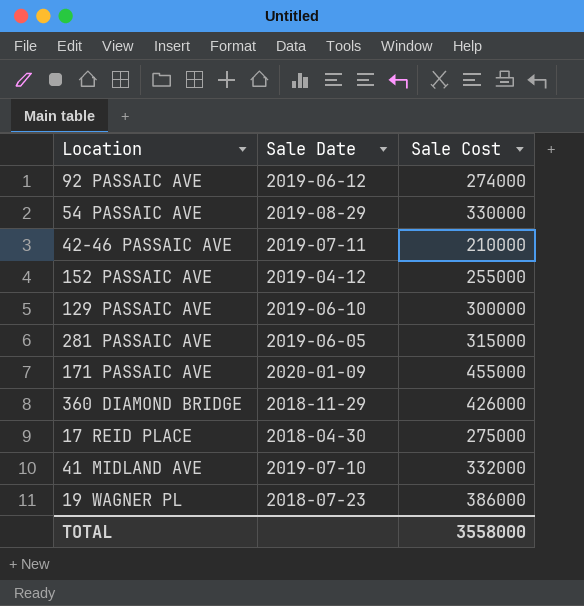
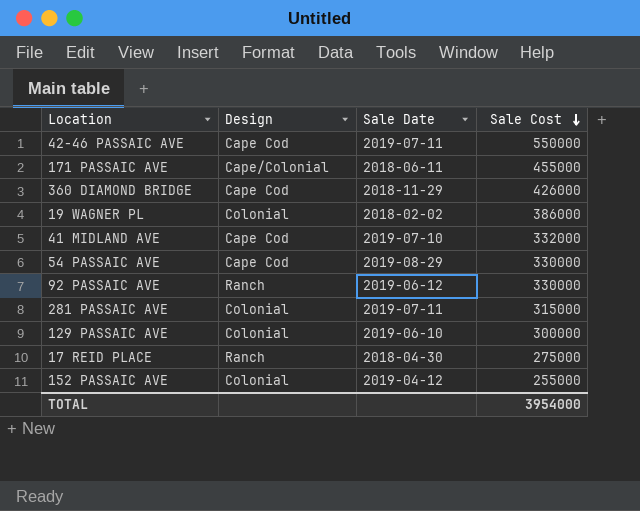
row order: none -> Sale Cost descending
column Design | position: none -> 2
42-46 PASSAIC AVE | Sale Cost: 210000 -> 550000
171 PASSAIC AVE | Sale Date: 2020-01-09 -> 2018-06-11
19 WAGNER PL | Sale Date: 2018-07-23 -> 2018-02-02
92 PASSAIC AVE | Sale Cost: 274000 -> 330000
281 PASSAIC AVE | Sale Date: 2019-06-05 -> 2019-07-11
TOTAL | Sale Cost: 3558000 -> 3954000

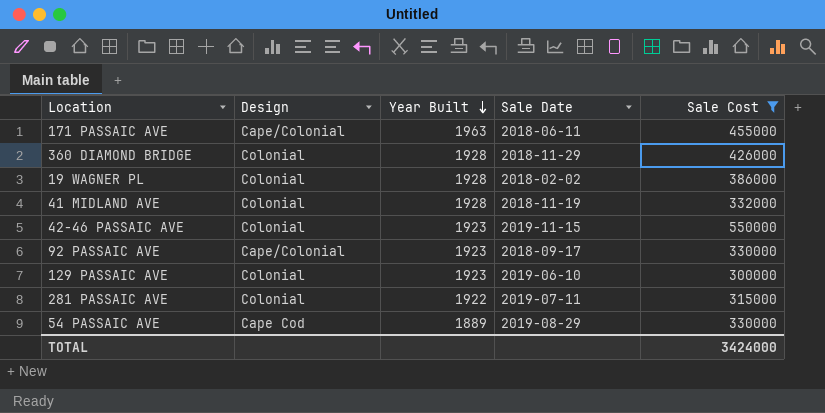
filter: none -> Sale Cost >= 300000
row order: Sale Cost descending -> Year Built descending
column Year Built | position: none -> 3
360 DIAMOND BRIDGE | Design: Cape Cod -> Colonial
41 MIDLAND AVE | Design: Cape Cod -> Colonial
41 MIDLAND AVE | Sale Date: 2019-07-10 -> 2018-11-19
42-46 PASSAIC AVE | Design: Cape Cod -> Colonial
42-46 PASSAIC AVE | Sale Date: 2019-07-11 -> 2019-11-15
92 PASSAIC AVE | Design: Ranch -> Cape/Colonial
92 PASSAIC AVE | Sale Date: 2019-06-12 -> 2018-09-17
TOTAL | Sale Cost: 3954000 -> 3424000

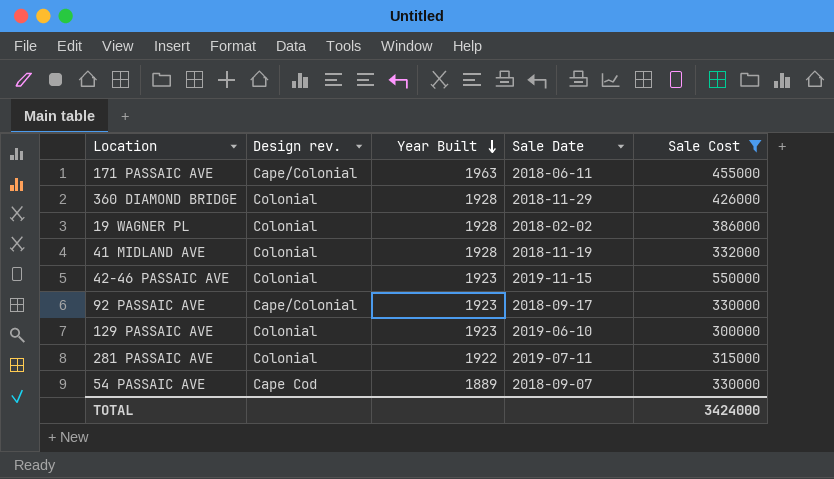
column name: Design -> Design rev.
54 PASSAIC AVE | Sale Date: 2019-08-29 -> 2018-09-07

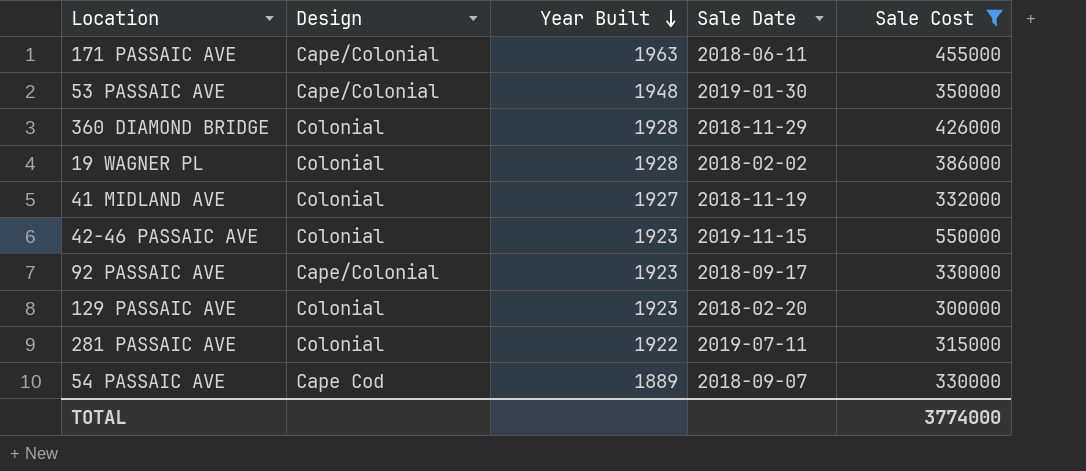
column name: Design rev. -> Design
row 53 PASSAIC AVE: none -> Cape/Colonial | 1948 | 2019-01-30 | 350000
41 MIDLAND AVE | Year Built: 1928 -> 1927
129 PASSAIC AVE | Sale Date: 2019-06-10 -> 2018-02-20
TOTAL | Sale Cost: 3424000 -> 3774000

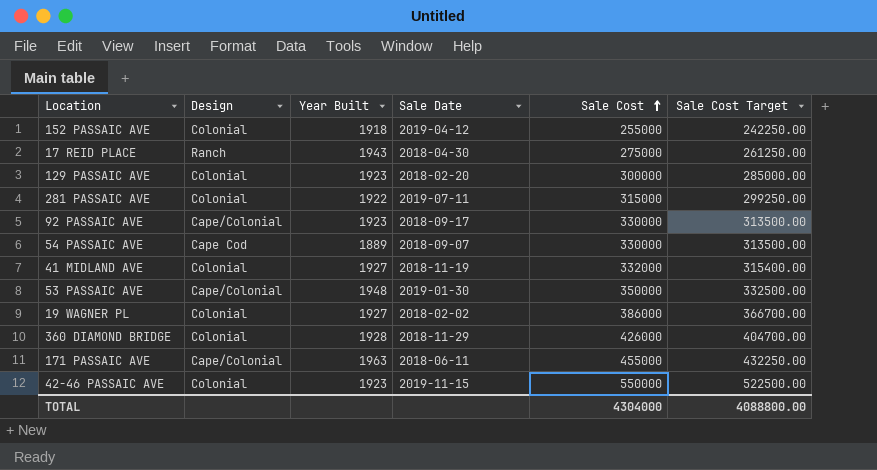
filter: Sale Cost >= 300000 -> none
row order: Year Built descending -> Sale Cost ascending
column Sale Cost Target | formula: none -> [Sale Cost] * 0.95
19 WAGNER PL | Year Built: 1928 -> 1927
TOTAL | Sale Cost: 3774000 -> 4304000

